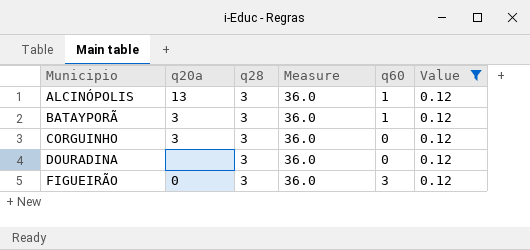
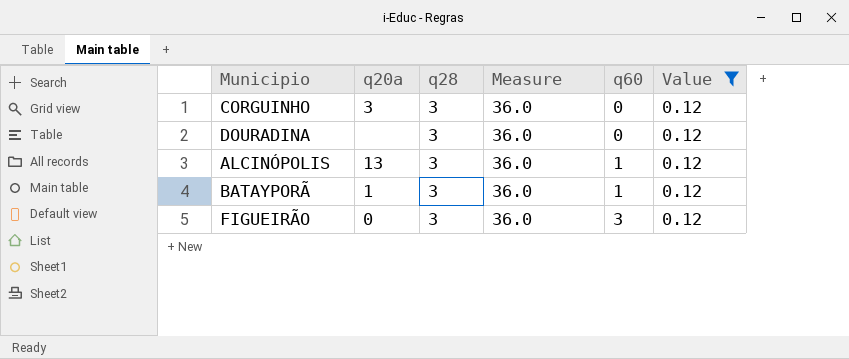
row order: Municipio ascending -> q60 ascending
BATAYPORÃ | q20a: 3 -> 1

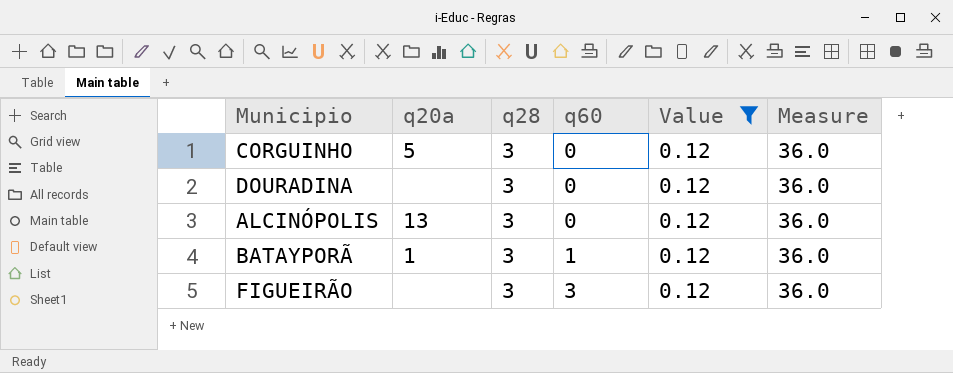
column Measure | position: 4 -> 6
CORGUINHO | q20a: 3 -> 5
ALCINÓPOLIS | q60: 1 -> 0
FIGUEIRÃO | q20a: 0 -> none

